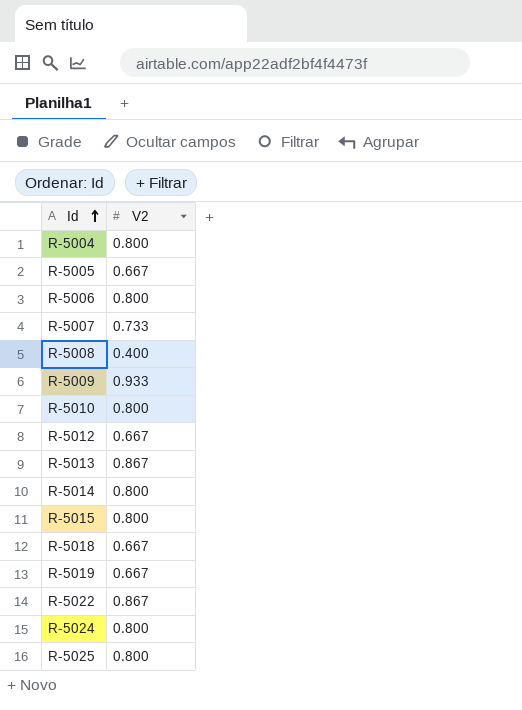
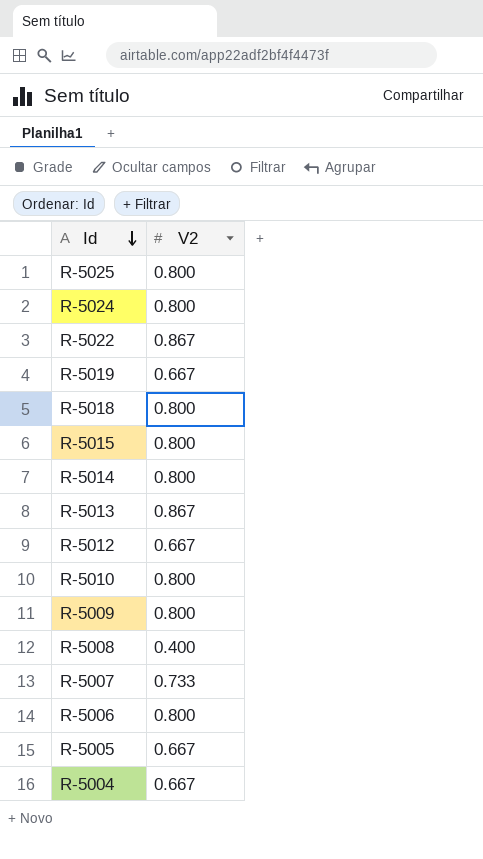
row order: Id ascending -> Id descending
R-5018 | V2: 0.667 -> 0.800
R-5009 | V2: 0.933 -> 0.800
R-5004 | V2: 0.800 -> 0.667

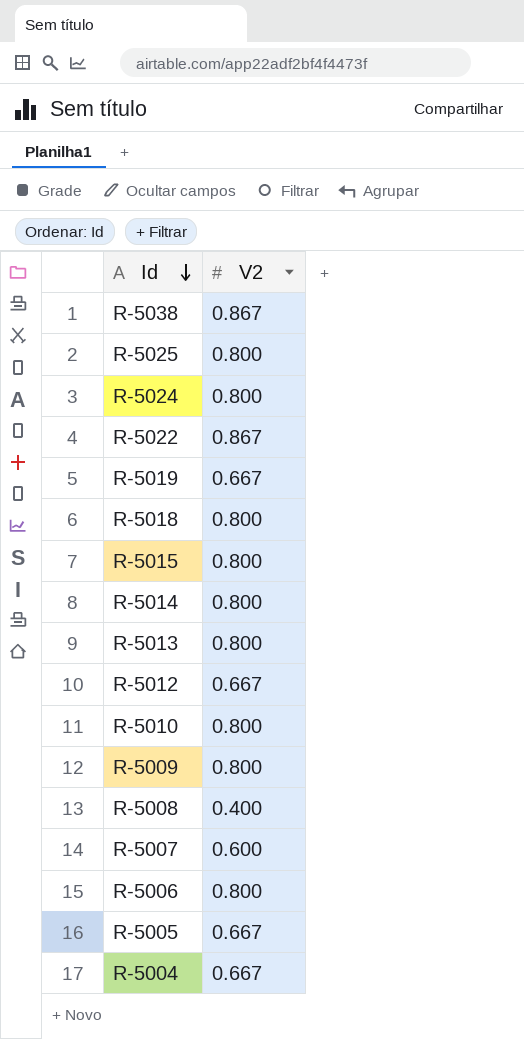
row R-5038: none -> 0.867
R-5013 | V2: 0.867 -> 0.800
R-5007 | V2: 0.733 -> 0.600

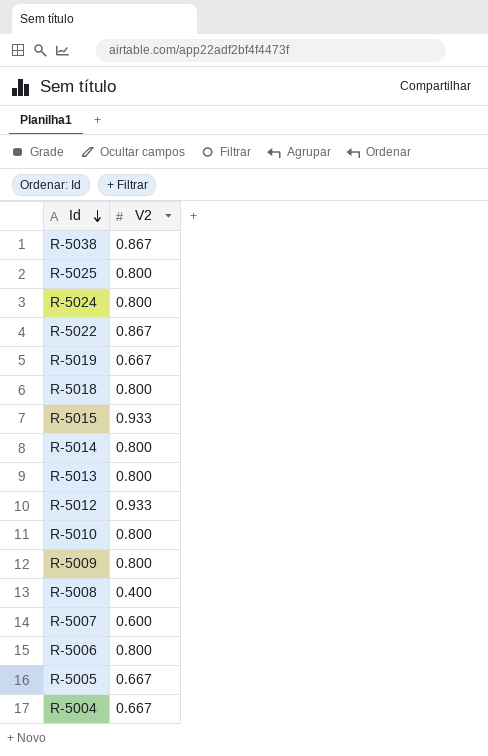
R-5015 | V2: 0.800 -> 0.933
R-5012 | V2: 0.667 -> 0.933

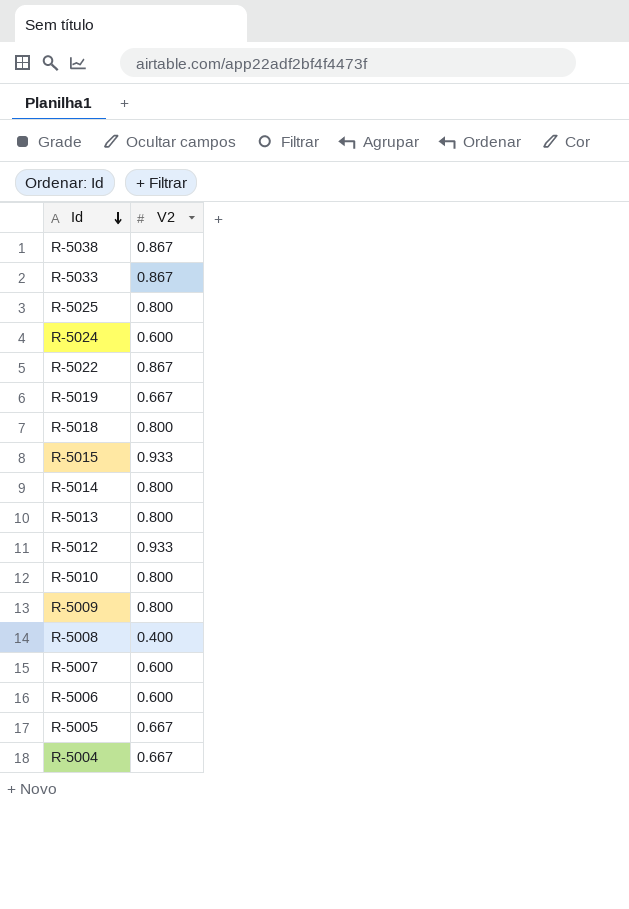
row R-5033: none -> 0.867
R-5024 | V2: 0.800 -> 0.600
R-5006 | V2: 0.800 -> 0.600

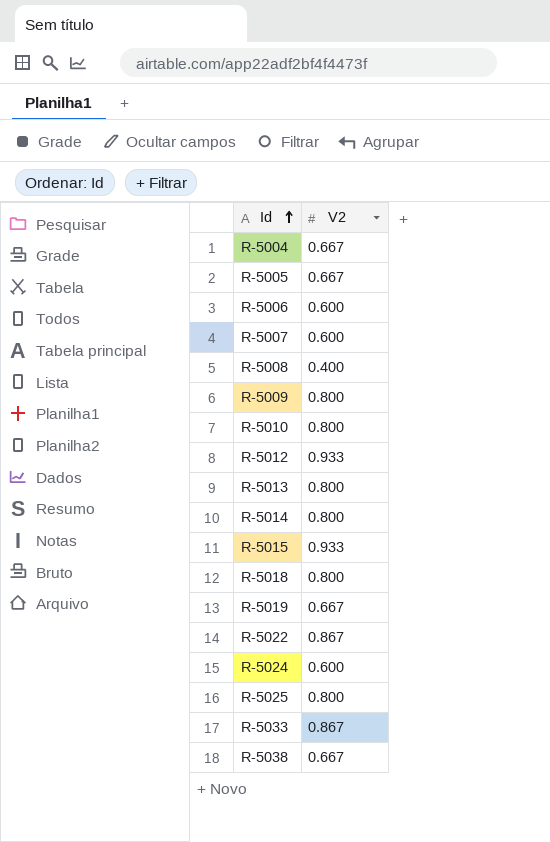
row order: Id descending -> Id ascending
R-5038 | V2: 0.867 -> 0.667

